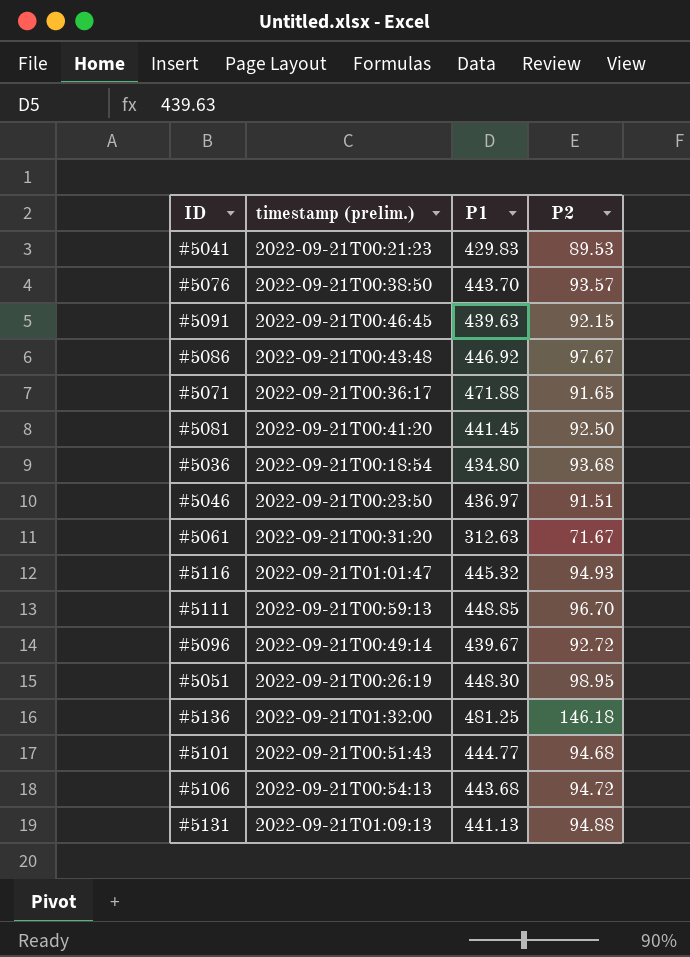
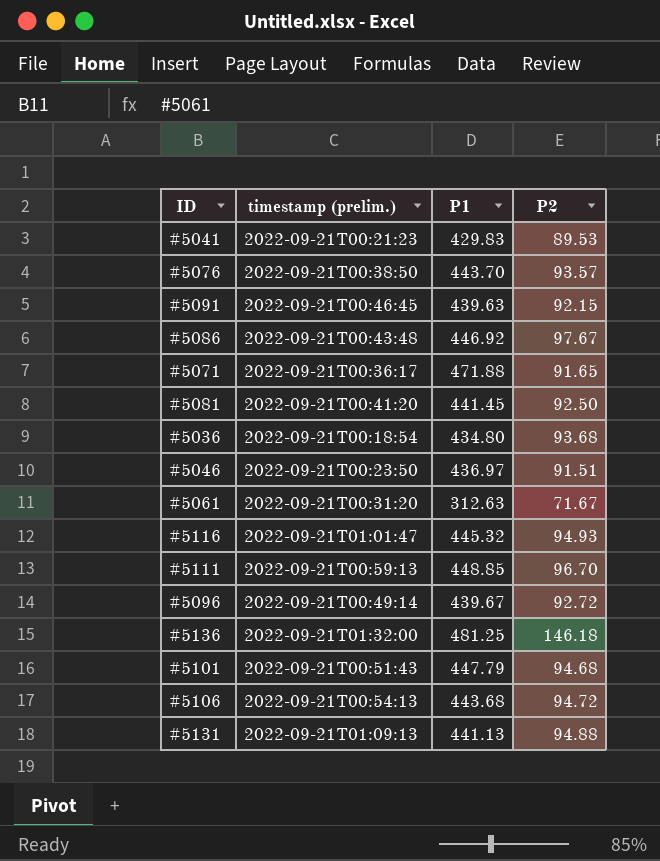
row #5051: 2022-09-21T00:26:19 | 448.30 | 98.95 -> none
#5101 | P1: 444.77 -> 447.79

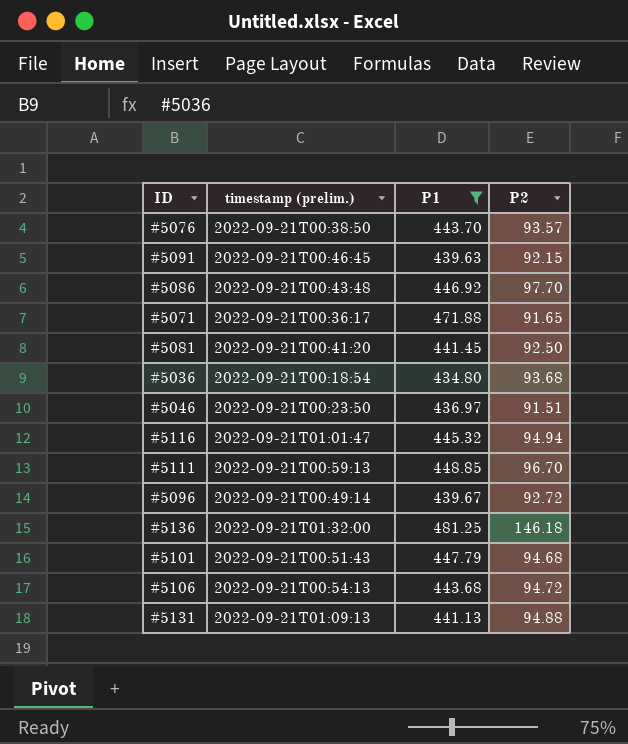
filter: none -> P1 >= 434.80
#5086 | P2: 97.67 -> 97.70
#5116 | P2: 94.93 -> 94.94

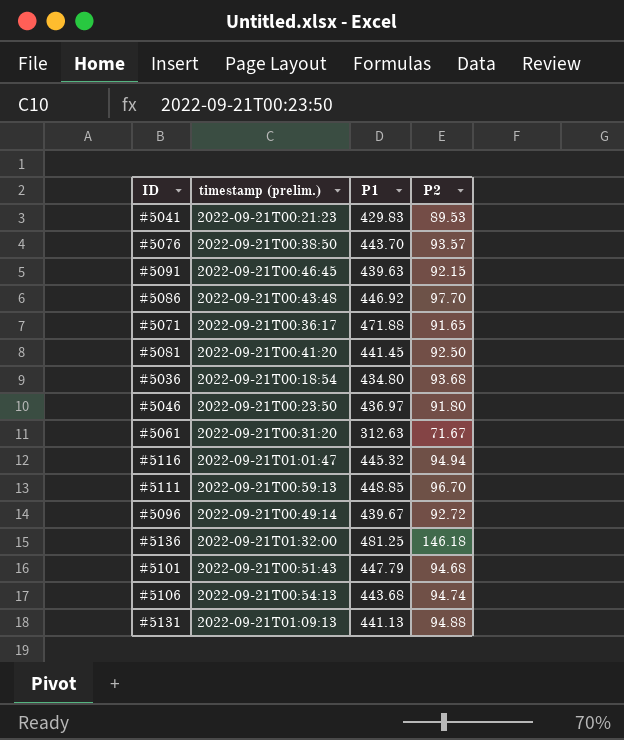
filter: P1 >= 434.80 -> none
#5046 | P2: 91.51 -> 91.80
#5106 | P2: 94.72 -> 94.74

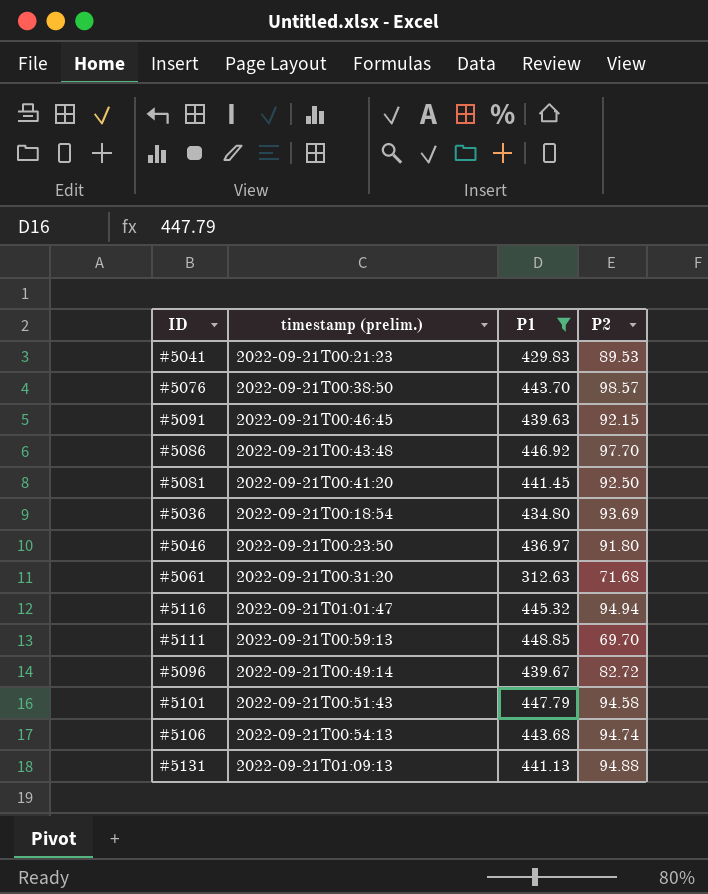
filter: none -> P1 <= 448.85
#5076 | P2: 93.57 -> 98.57
#5036 | P2: 93.68 -> 93.69
#5061 | P2: 71.67 -> 71.68
#5111 | P2: 96.70 -> 69.70
#5096 | P2: 92.72 -> 82.72
#5101 | P2: 94.68 -> 94.58

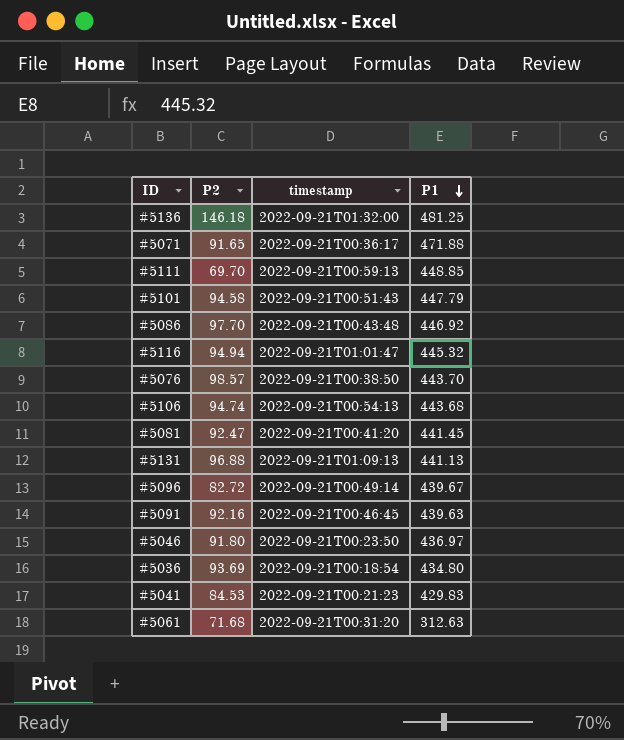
filter: P1 <= 448.85 -> none
row order: none -> P1 descending
column P2 | position: 4 -> 2
column name: timestamp (prelim.) -> timestamp
#5081 | P2: 92.50 -> 92.47
#5131 | P2: 94.88 -> 96.88
#5091 | P2: 92.15 -> 92.16
#5041 | P2: 89.53 -> 84.53

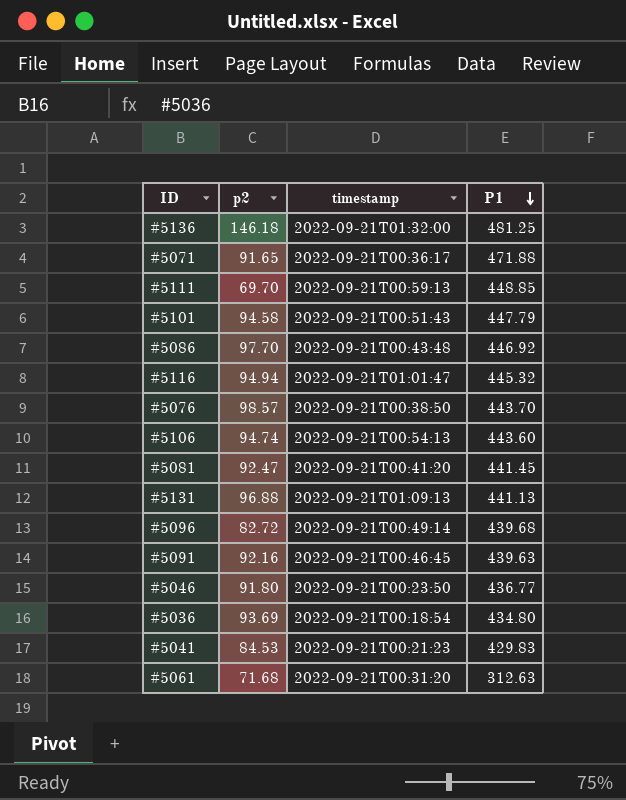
column name: P2 -> p2
#5106 | P1: 443.68 -> 443.60
#5096 | P1: 439.67 -> 439.68
#5046 | P1: 436.97 -> 436.77

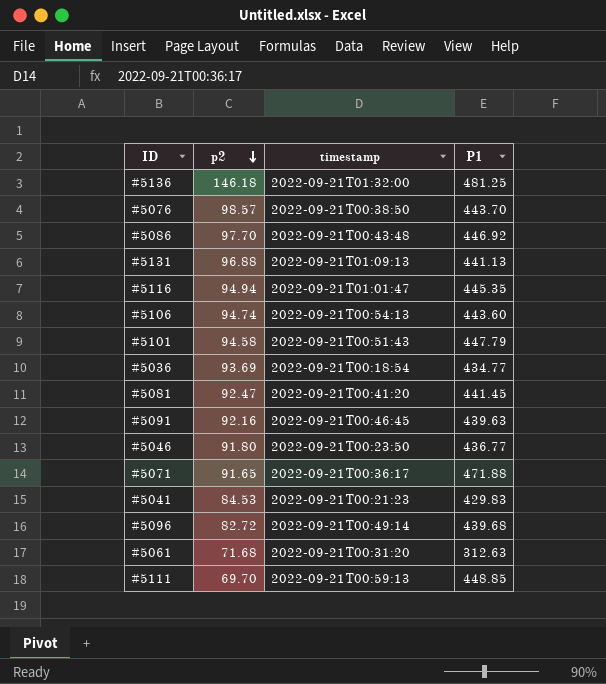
row order: P1 descending -> p2 descending
#5116 | P1: 445.32 -> 445.35
#5036 | P1: 434.80 -> 434.77

